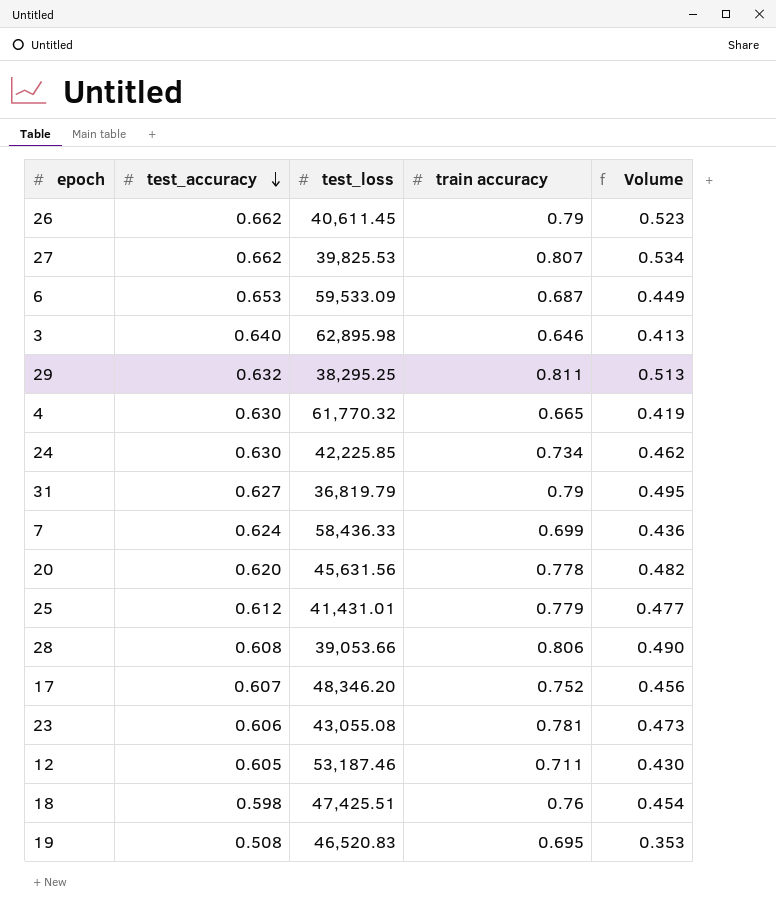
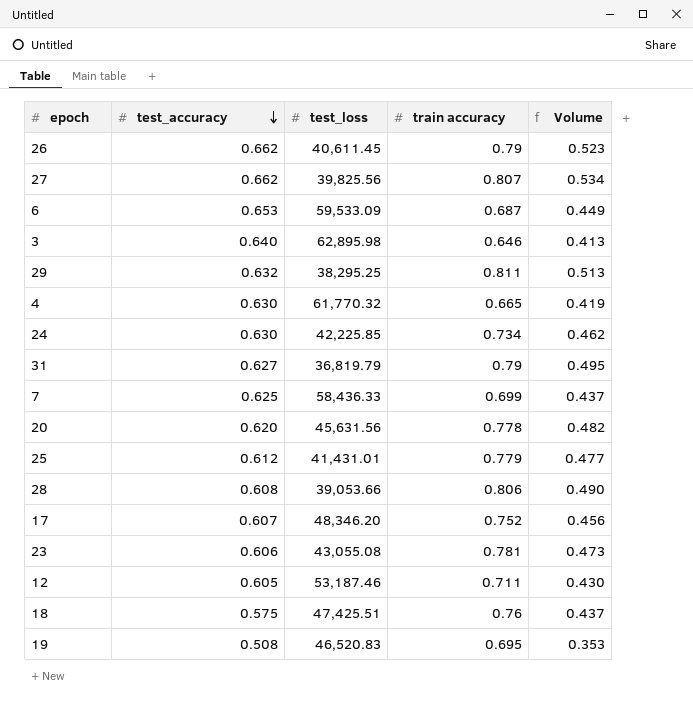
27 | test_loss: 39,825.53 -> 39,825.56
7 | test_accuracy: 0.624 -> 0.625
7 | Volume: 0.436 -> 0.437
18 | test_accuracy: 0.598 -> 0.575
18 | Volume: 0.454 -> 0.437

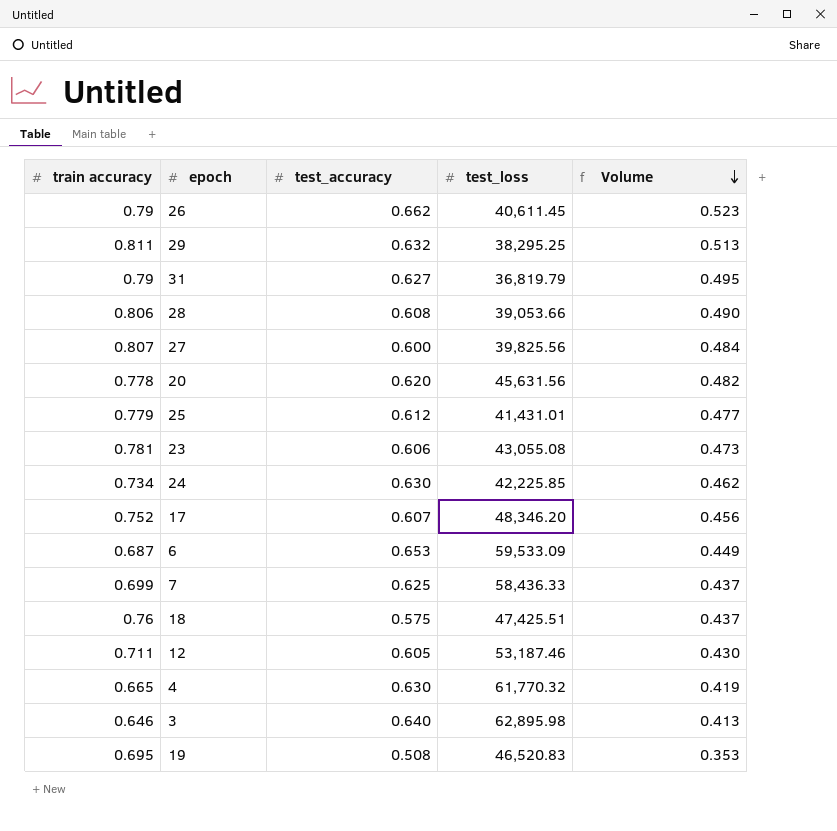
row order: test_accuracy descending -> Volume descending
column train accuracy | position: 4 -> 1
27 | test_accuracy: 0.662 -> 0.600
27 | Volume: 0.534 -> 0.484

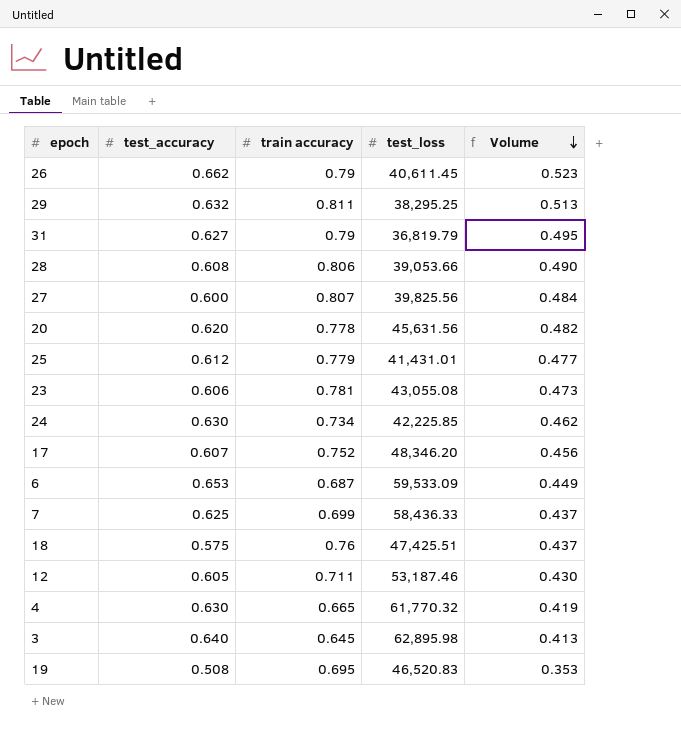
column train accuracy | position: 1 -> 3
3 | train accuracy: 0.646 -> 0.645

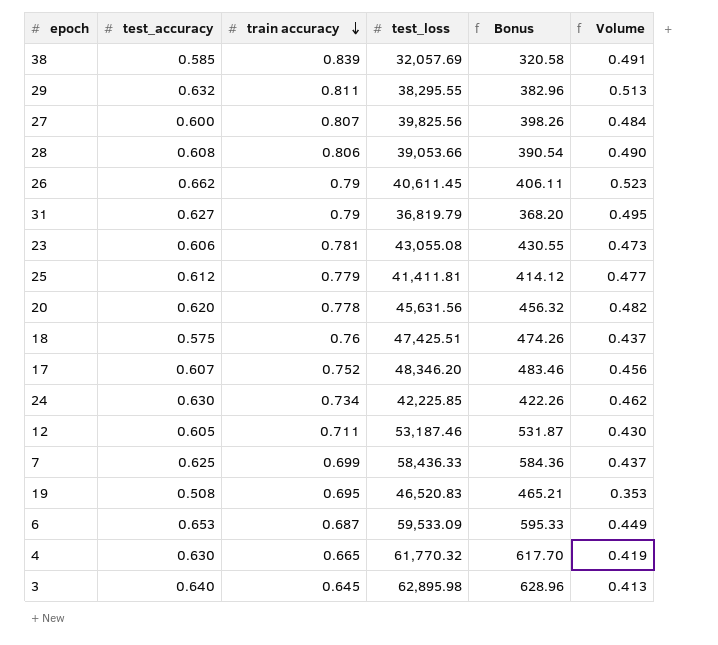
row order: Volume descending -> train accuracy descending
column Bonus | formula: none -> [test_loss] * 0.01
row 38: none -> 0.585 | 0.839 | 32,057.69 | 320.58 | 0.491
29 | test_loss: 38,295.25 -> 38,295.55
25 | test_loss: 41,431.01 -> 41,411.81

